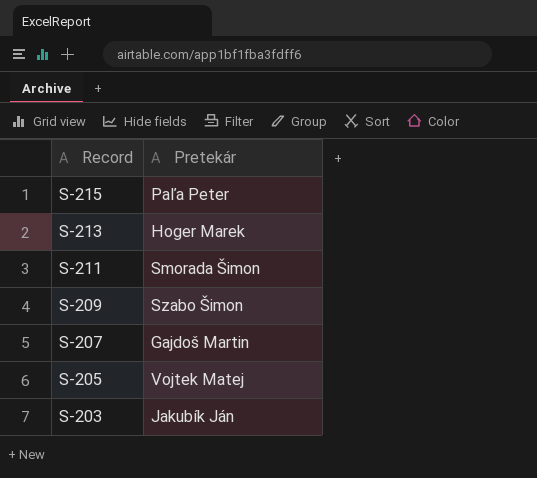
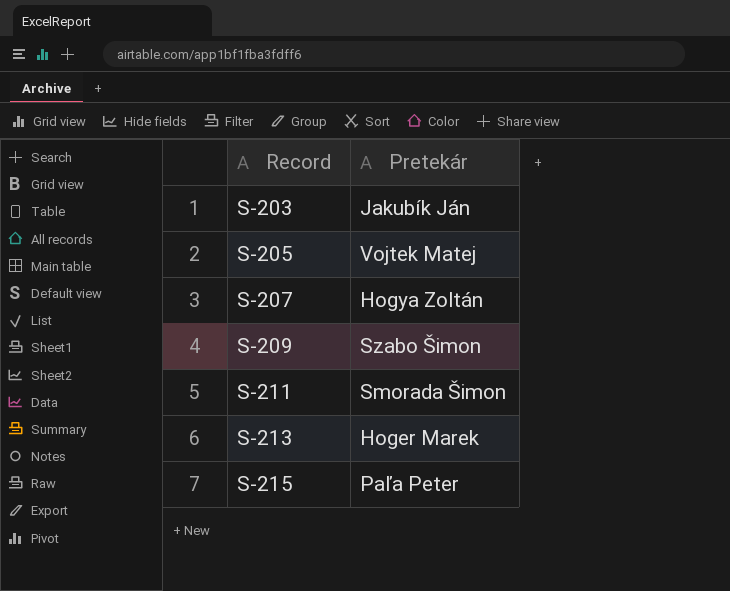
row order: Record descending -> Record ascending
S-207 | Pretekár: Gajdoš Martin -> Hogya Zoltán

